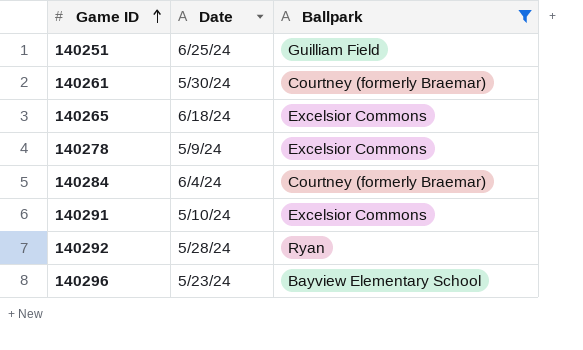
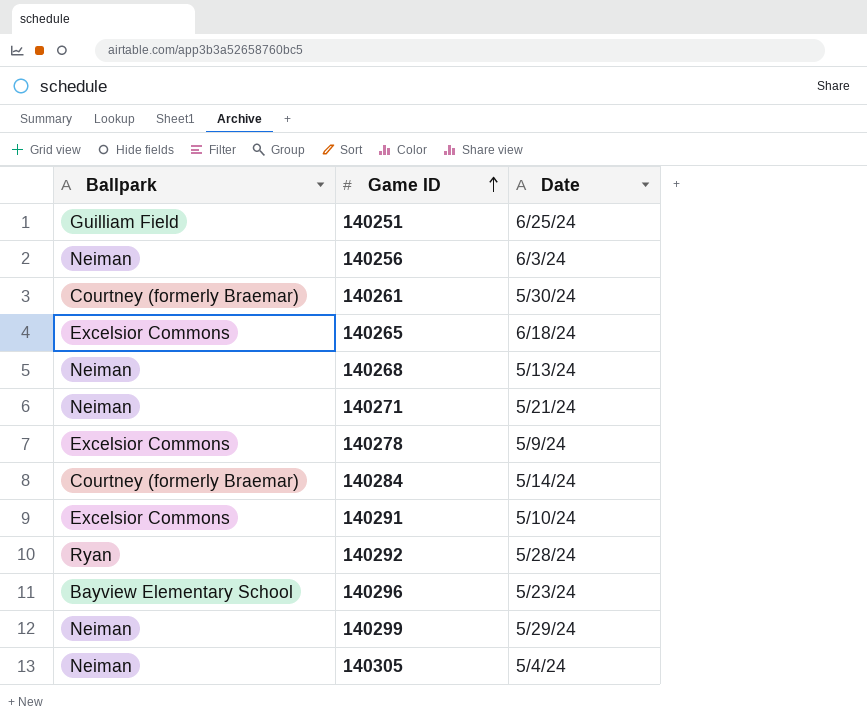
filter: Ballpark != Neiman -> none
column Ballpark | position: 3 -> 1
140284 | Date: 6/4/24 -> 5/14/24

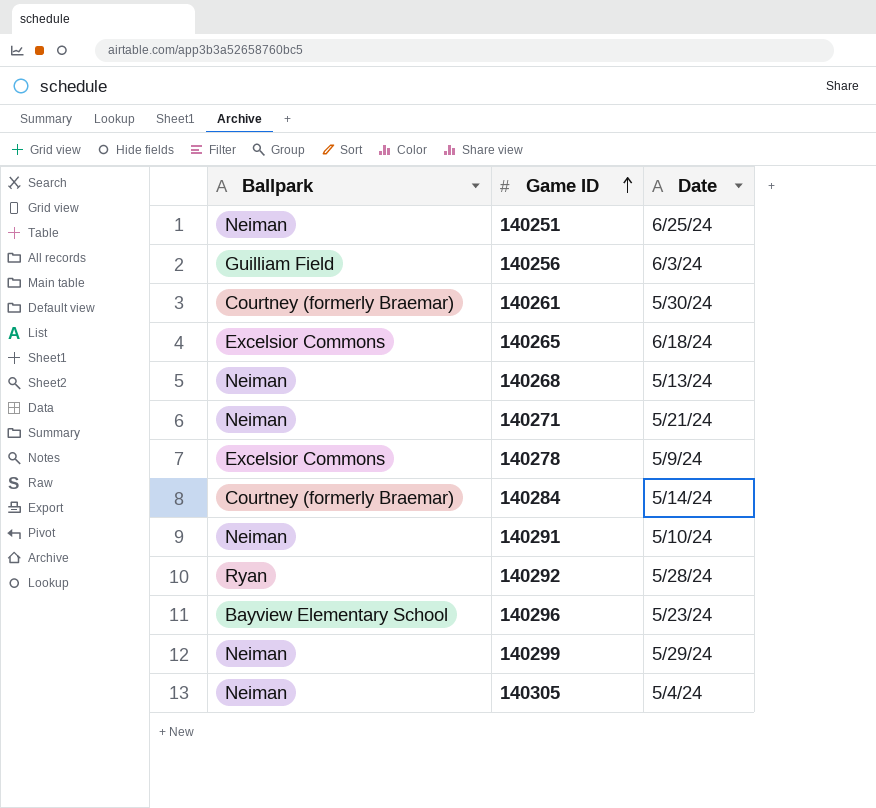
140251 | Ballpark: Guilliam Field -> Neiman
140256 | Ballpark: Neiman -> Guilliam Field
140291 | Ballpark: Excelsior Commons -> Neiman

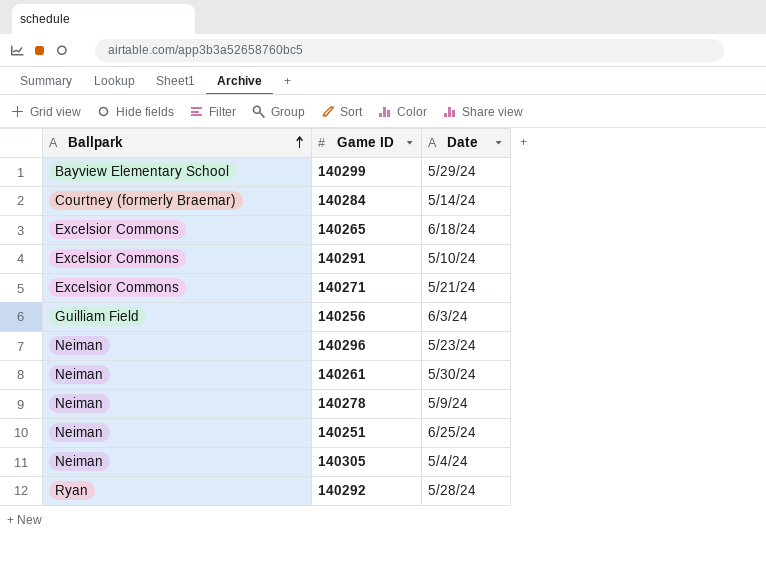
row order: Game ID ascending -> Ballpark ascending
row 140268: Neiman | 5/13/24 -> none
140299 | Ballpark: Neiman -> Bayview Elementary School
140291 | Ballpark: Neiman -> Excelsior Commons
140271 | Ballpark: Neiman -> Excelsior Commons
140296 | Ballpark: Bayview Elementary School -> Neiman
140261 | Ballpark: Courtney (formerly Braemar) -> Neiman
140278 | Ballpark: Excelsior Commons -> Neiman

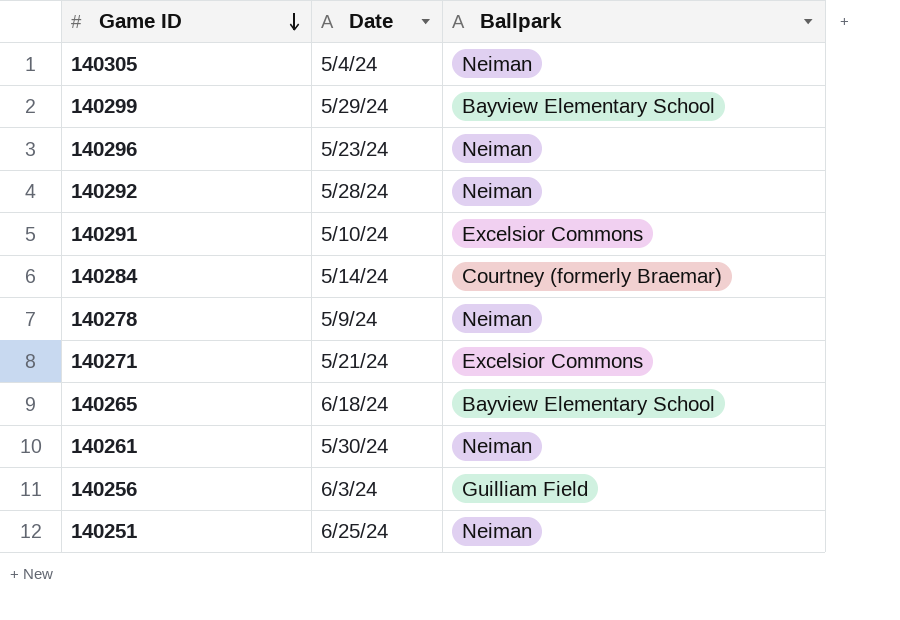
row order: Ballpark ascending -> Game ID descending
column Ballpark | position: 1 -> 3
140292 | Ballpark: Ryan -> Neiman
140265 | Ballpark: Excelsior Commons -> Bayview Elementary School

